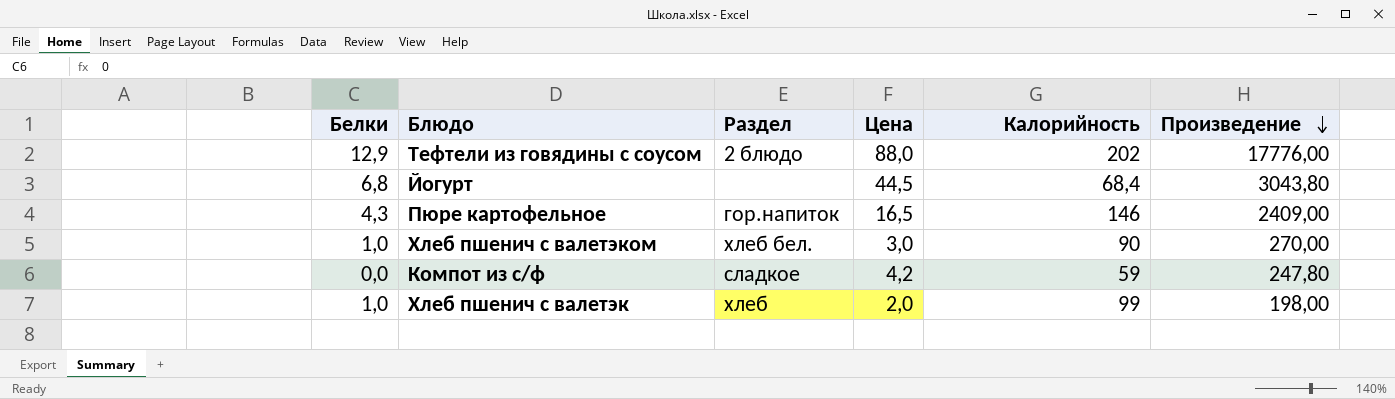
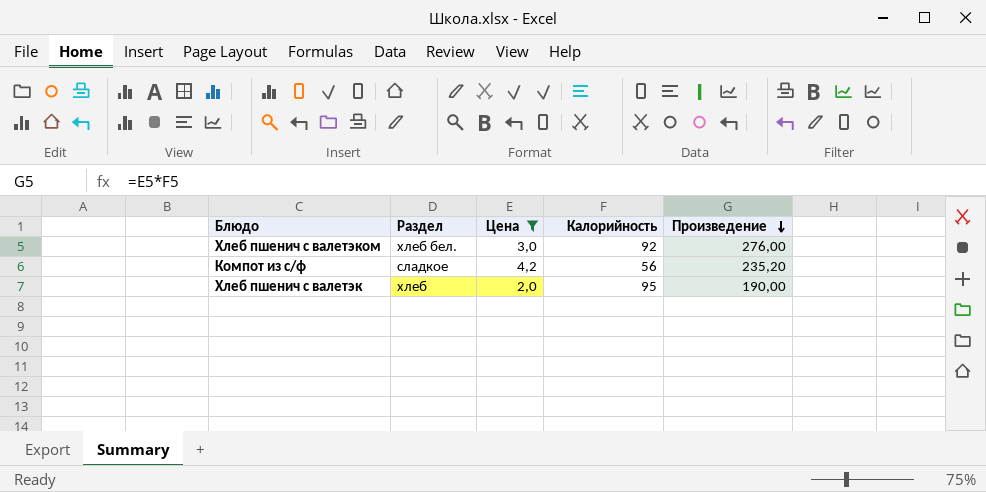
filter: none -> Цена <= 4,2
column Белки | position: 1 -> none
Хлеб пшенич с валетэком | Калорийность: 90 -> 92
Хлеб пшенич с валетэком | Произведение: 270,00 -> 276,00
Компот из с/ф | Калорийность: 59 -> 56
Компот из с/ф | Произведение: 247,80 -> 235,20
Хлеб пшенич с валетэк | Калорийность: 99 -> 95
Хлеб пшенич с валетэк | Произведение: 198,00 -> 190,00

